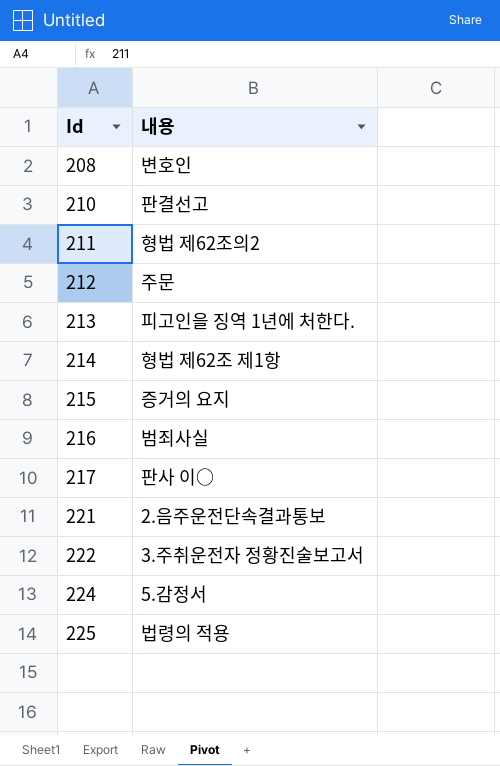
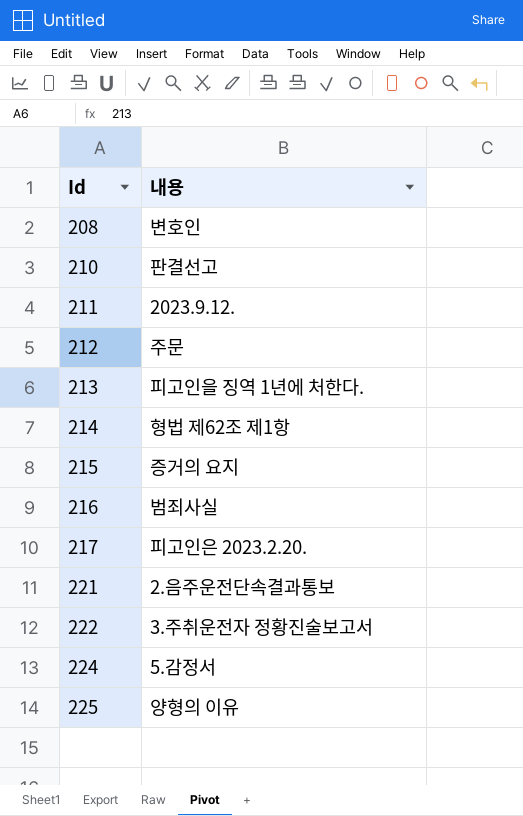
211 | 내용: 형법 제62조의2 -> 2023.9.12.
217 | 내용: 판사 이○ -> 피고인은 2023.2.20.
225 | 내용: 법령의 적용 -> 양형의 이유

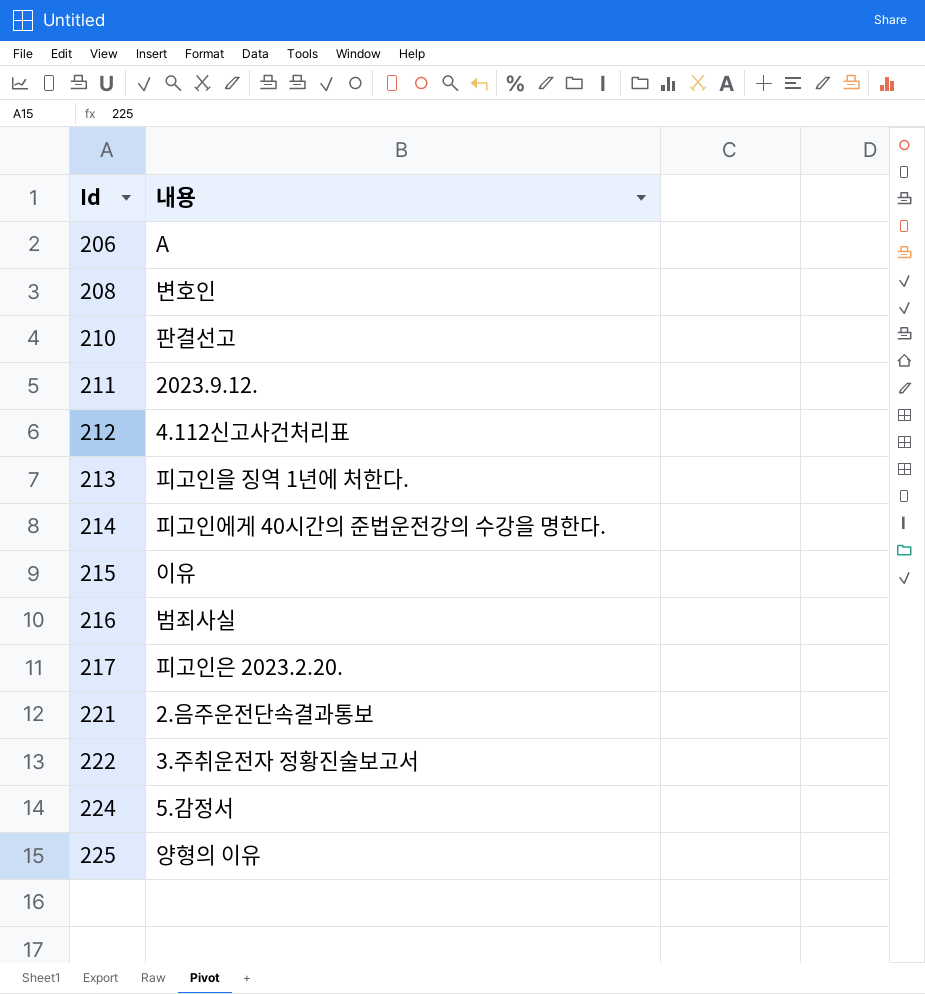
row 206: none -> A
212 | 내용: 주문 -> 4.112신고사건처리표
214 | 내용: 형법 제62조 제1항 -> 피고인에게 40시간의 준법운전강의 수강을 명한다.
215 | 내용: 증거의 요지 -> 이유

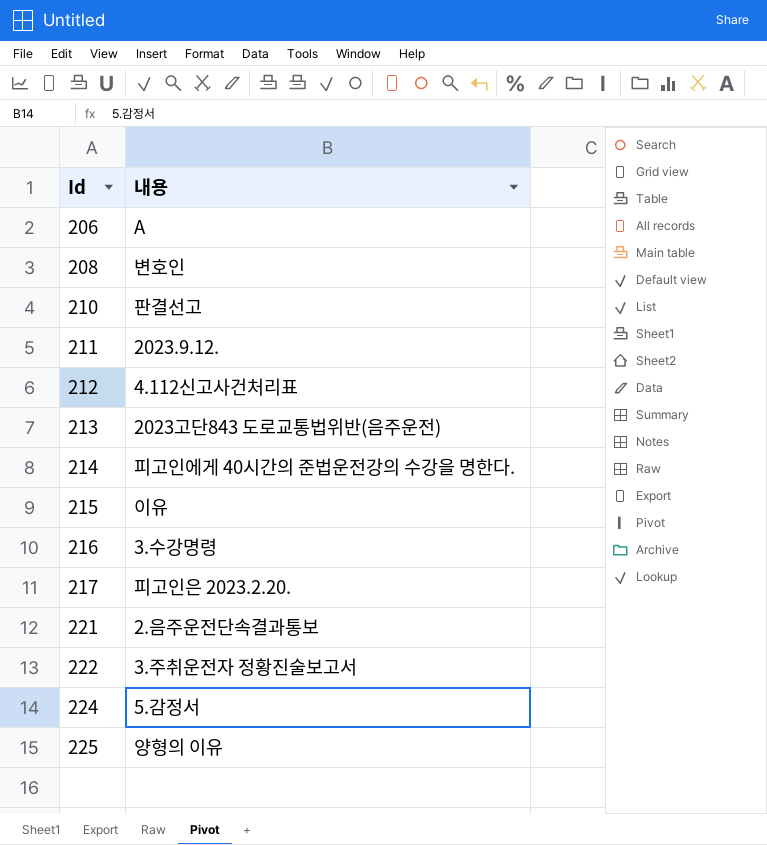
213 | 내용: 피고인을 징역 1년에 처한다. -> 2023고단843 도로교통법위반(음주운전)
216 | 내용: 범죄사실 -> 3.수강명령

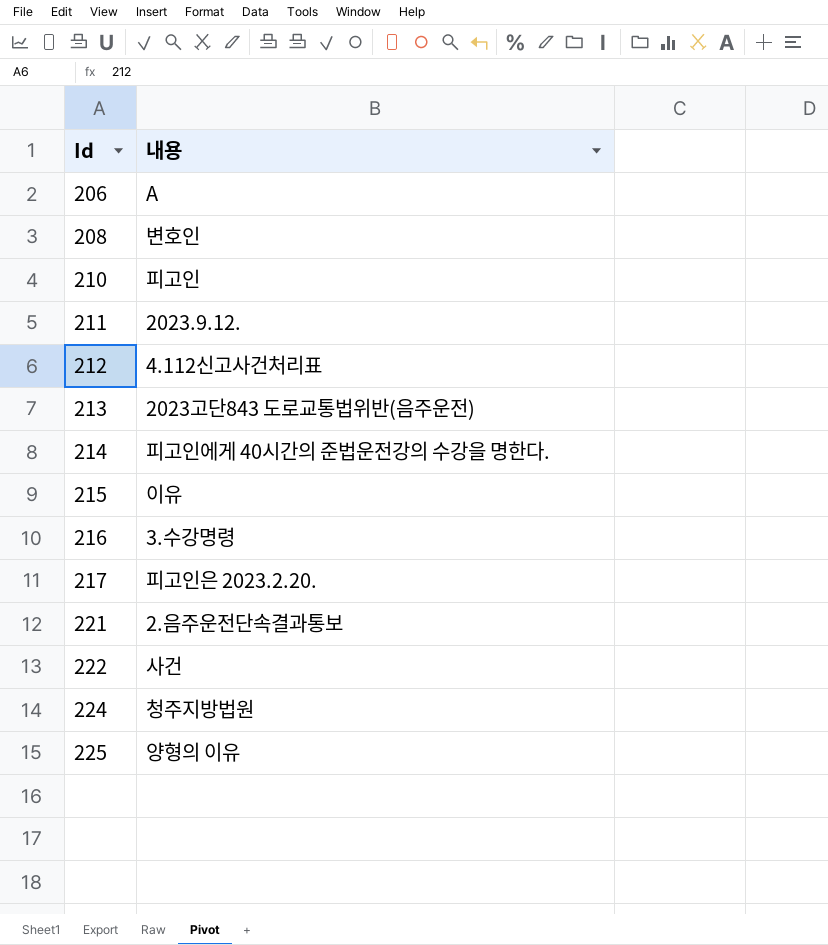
210 | 내용: 판결선고 -> 피고인
222 | 내용: 3.주취운전자 정황진술보고서 -> 사건
224 | 내용: 5.감정서 -> 청주지방법원

